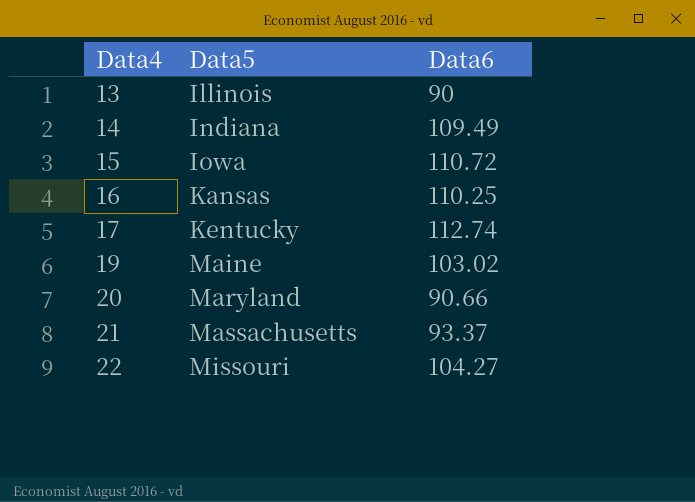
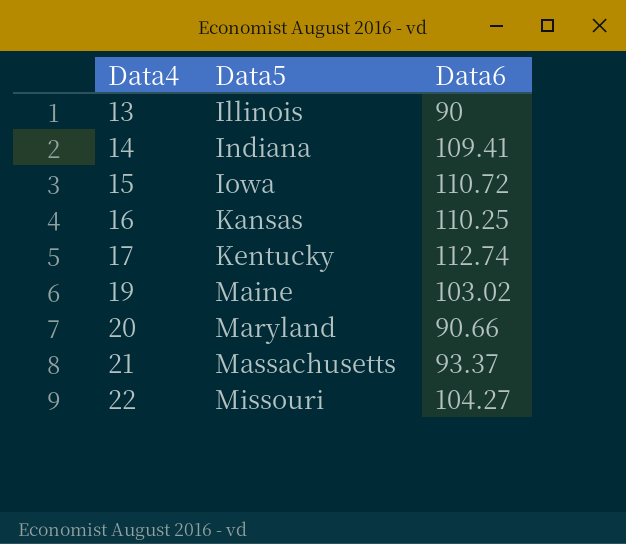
14 | Data6: 109.49 -> 109.41

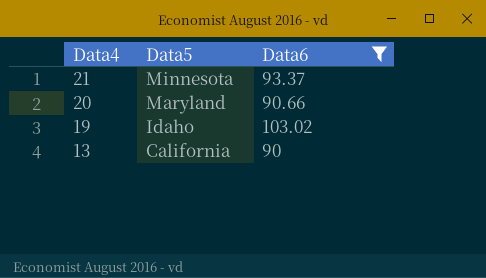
filter: none -> Data6 <= 103.02
row order: Data4 ascending -> Data4 descending
21 | Data5: Massachusetts -> Minnesota
19 | Data5: Maine -> Idaho
13 | Data5: Illinois -> California

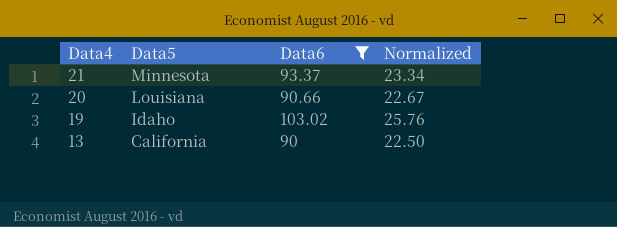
column Normalized | formula: none -> [Data6] * 0.25
20 | Data5: Maryland -> Louisiana

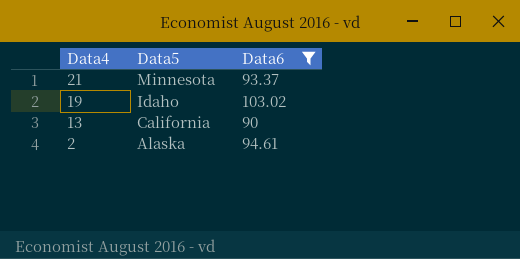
column Normalized | formula: [Data6] * 0.25 -> none
row 20: Louisiana | 90.66 | 22.67 -> none
row 2: none -> Alaska | 94.61

